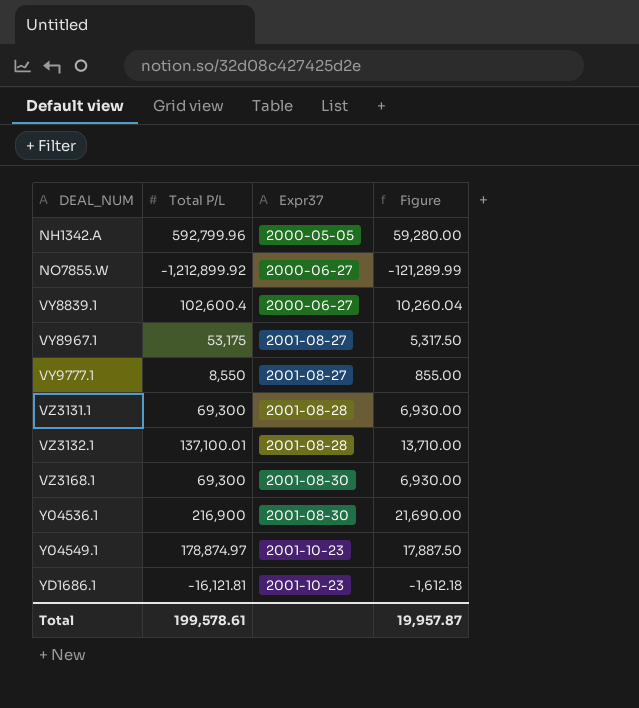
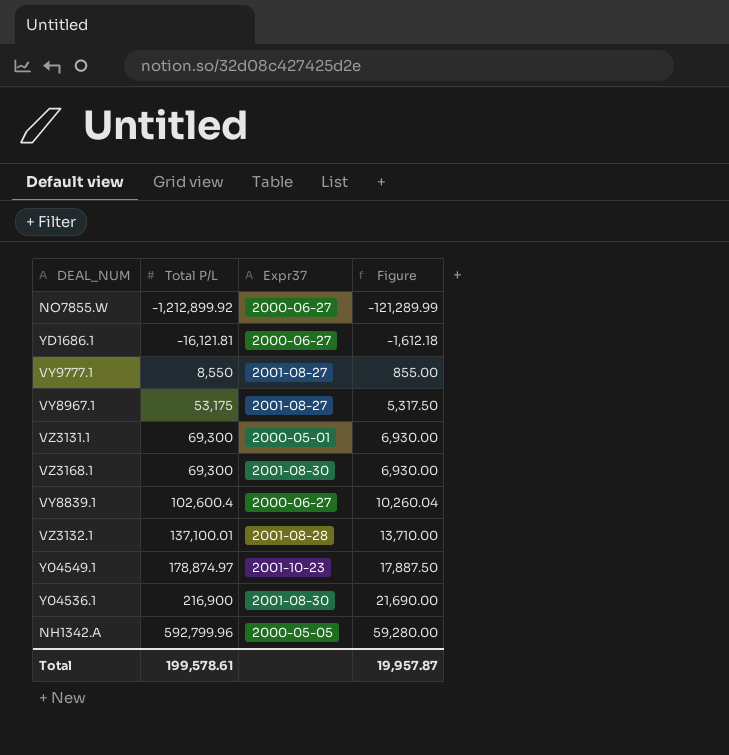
row order: DEAL_NUM ascending -> Total P/L ascending
YD1686.1 | Expr37: 2001-10-23 -> 2000-06-27
VZ3131.1 | Expr37: 2001-08-28 -> 2000-05-01

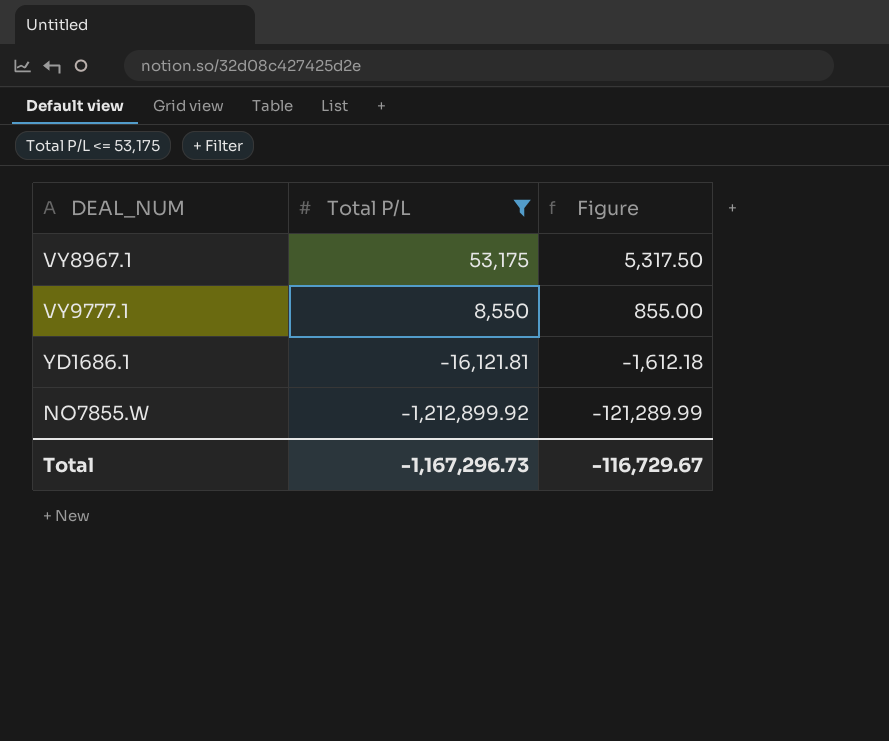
filter: none -> Total P/L <= 53,175
row order: Total P/L ascending -> Total P/L descending
column Expr37 | position: 3 -> none
Total | Total P/L: 199,578.61 -> -1,167,296.73
Total | Figure: 19,957.87 -> -116,729.67

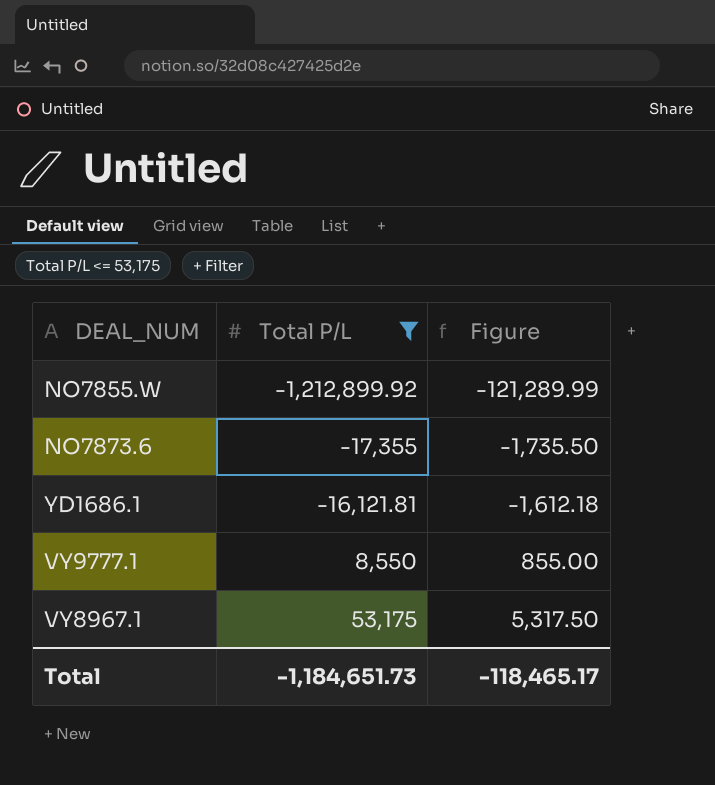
row order: Total P/L descending -> Total P/L ascending
row NO7873.6: none -> -17,355 | -1,735.50
Total | Total P/L: -1,167,296.73 -> -1,184,651.73
Total | Figure: -116,729.67 -> -118,465.17

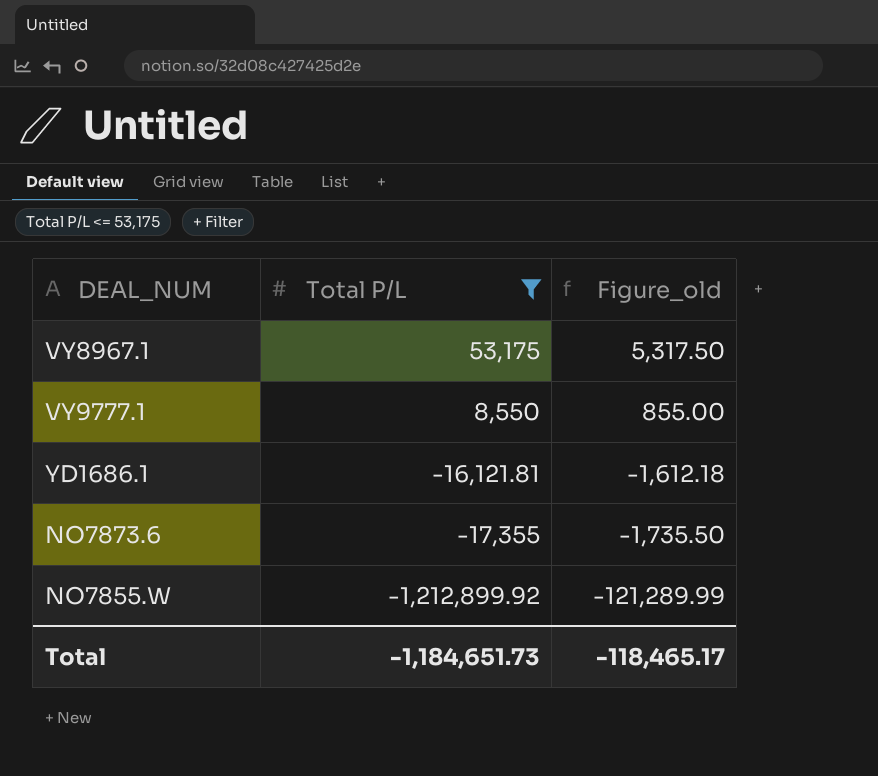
row order: Total P/L ascending -> Total P/L descending
column name: Figure -> Figure_old

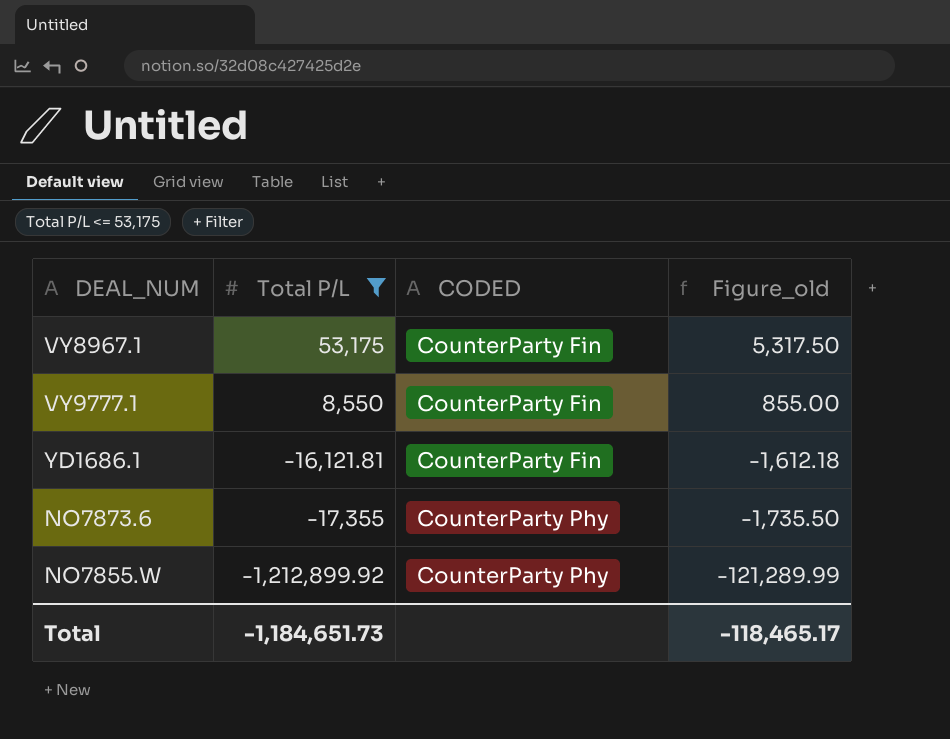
column CODED | position: none -> 3

